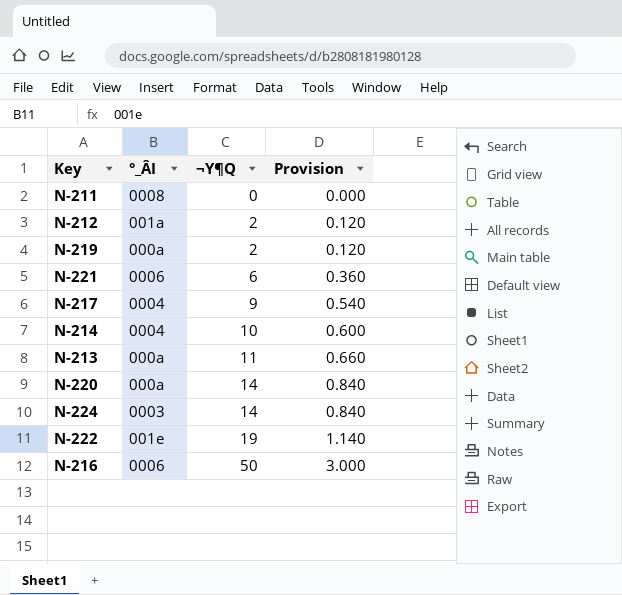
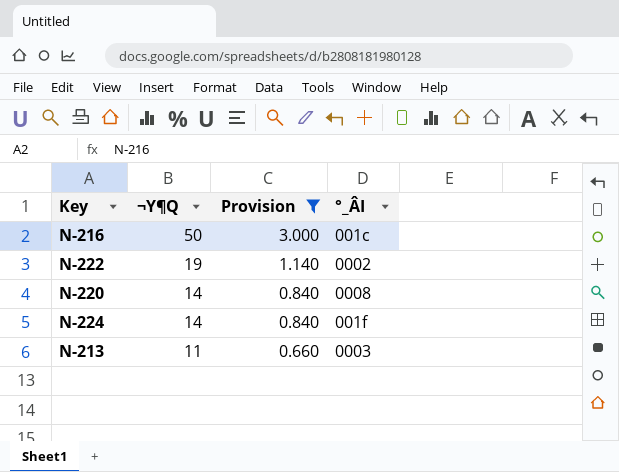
filter: none -> Provision >= 0.660
row order: ¬Y¶Q ascending -> ¬Y¶Q descending
column °_ÂI | position: 2 -> 4
N-216 | °_ÂI: 0006 -> 001c
N-222 | °_ÂI: 001e -> 0002
N-220 | °_ÂI: 000a -> 0008
N-224 | °_ÂI: 0003 -> 001f
N-213 | °_ÂI: 000a -> 0003

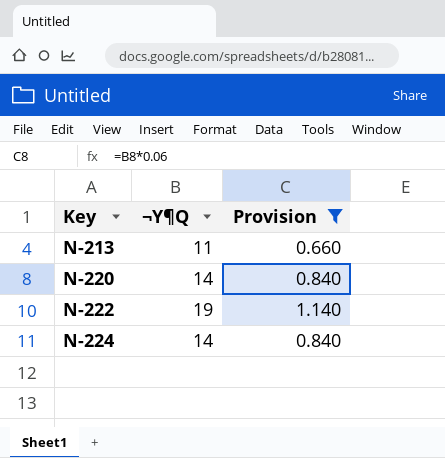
row order: ¬Y¶Q descending -> Key ascending
column °_ÂI | position: 4 -> none
row N-216: 50 | 3.000 | 001c -> none

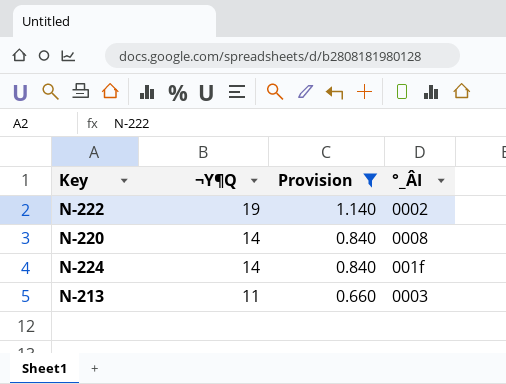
row order: Key ascending -> ¬Y¶Q descending
column °_ÂI | position: none -> 4

